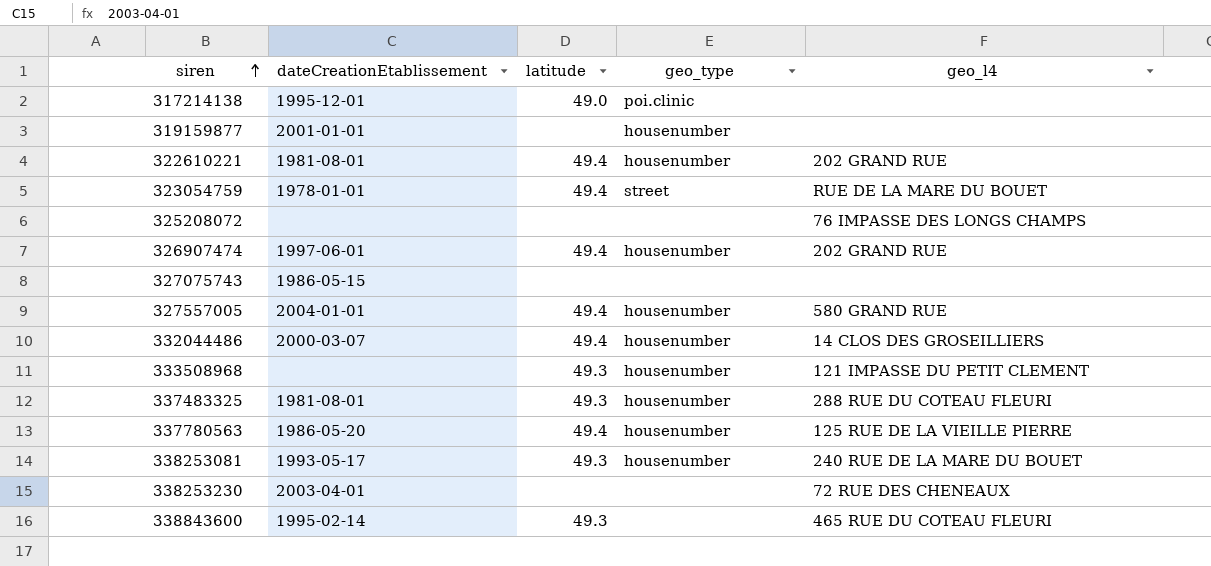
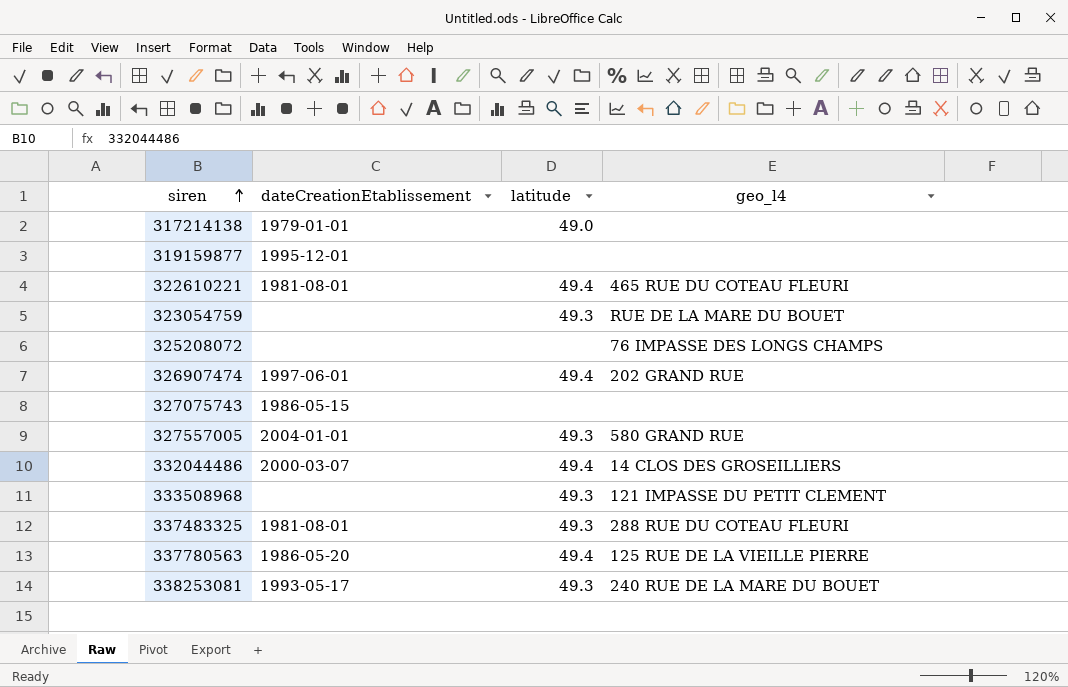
column geo_type | position: 4 -> none
row 338253230: 2003-04-01 | none | none | 72 RUE DES CHENEAUX -> none
row 338843600: 1995-02-14 | 49.3 | none | 465 RUE DU COTEAU FLEURI -> none
317214138 | dateCreationEtablissement: 1995-12-01 -> 1979-01-01
319159877 | dateCreationEtablissement: 2001-01-01 -> 1995-12-01
322610221 | geo_l4: 202 GRAND RUE -> 465 RUE DU COTEAU FLEURI
323054759 | dateCreationEtablissement: 1978-01-01 -> none
323054759 | latitude: 49.4 -> 49.3
327557005 | latitude: 49.4 -> 49.3

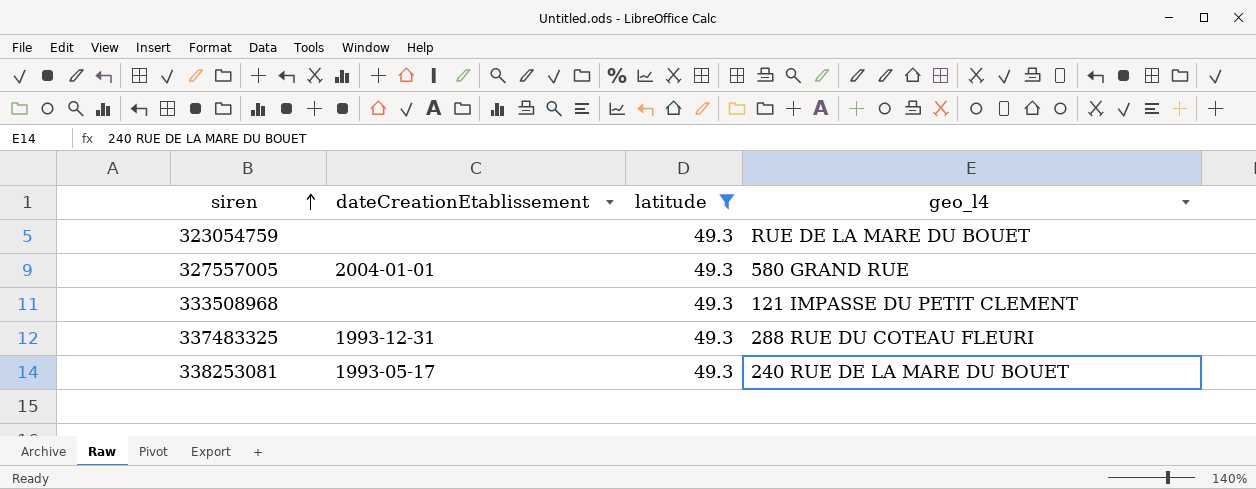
filter: none -> latitude = 49.3
337483325 | dateCreationEtablissement: 1981-08-01 -> 1993-12-31

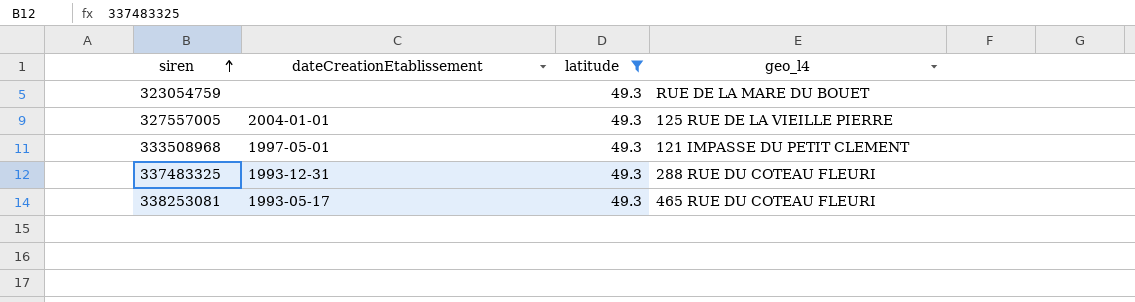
327557005 | geo_l4: 580 GRAND RUE -> 125 RUE DE LA VIEILLE PIERRE
333508968 | dateCreationEtablissement: none -> 1997-05-01
338253081 | geo_l4: 240 RUE DE LA MARE DU BOUET -> 465 RUE DU COTEAU FLEURI

